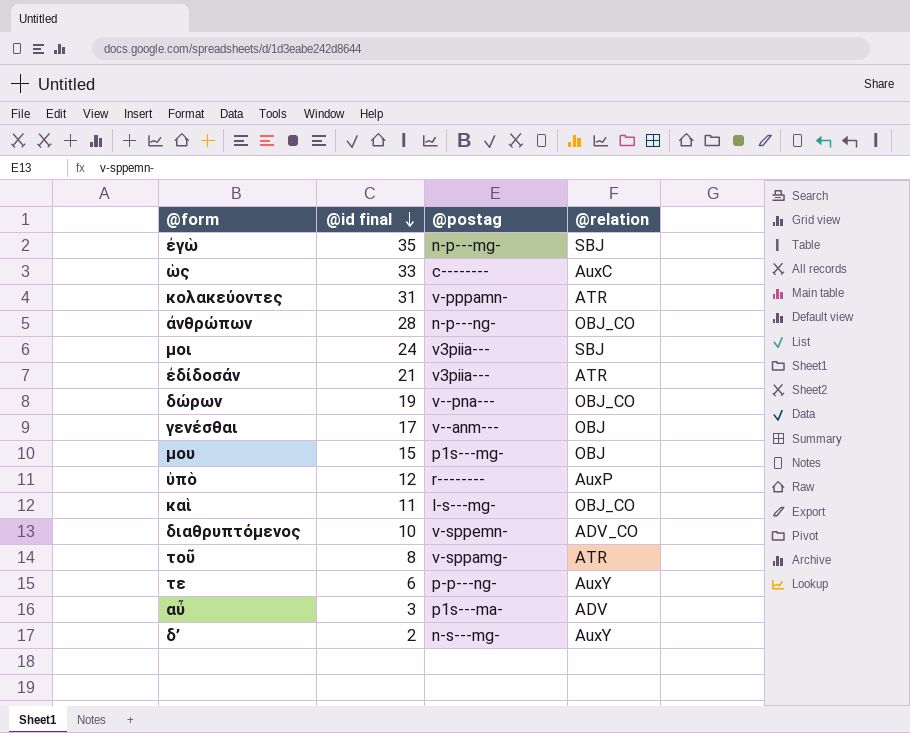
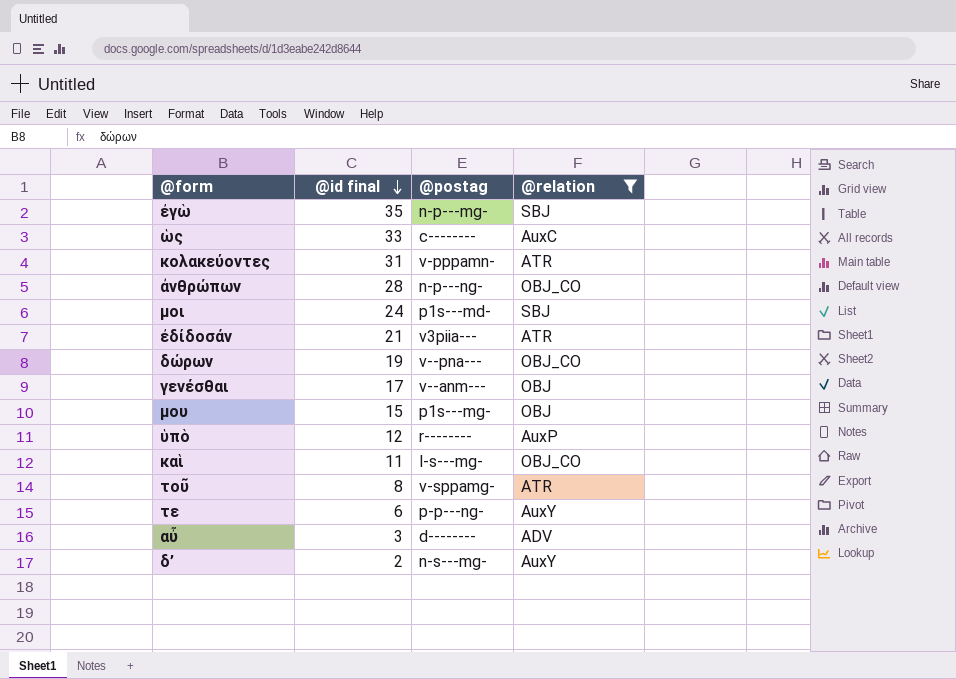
filter: none -> @relation != ADV_CO
μοι | @postag: v3piia--- -> p1s---md-
αὖ | @postag: p1s---ma- -> d--------

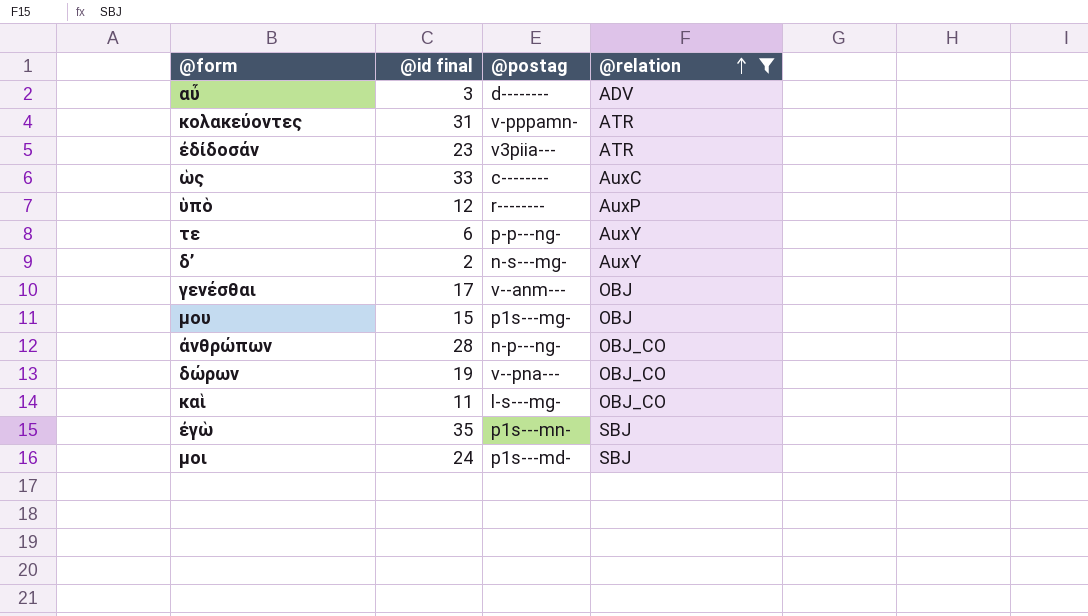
row order: @id final descending -> @relation ascending
row τοῦ: 8 | v-sppamg- | ATR -> none
ἐδίδοσάν | @id final: 21 -> 23
ἐγὼ | @postag: n-p---mg- -> p1s---mn-

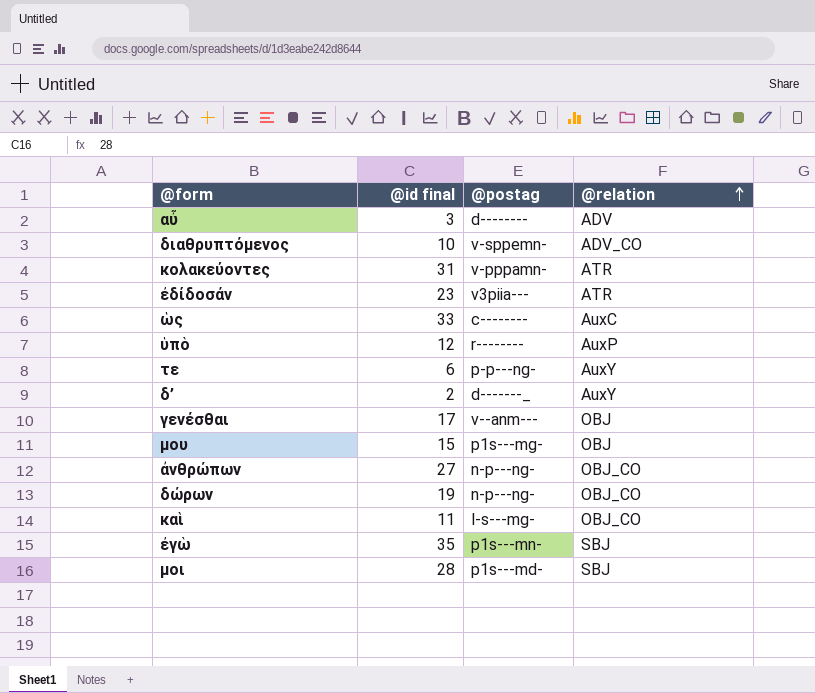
filter: @relation != ADV_CO -> none
δ’ | @postag: n-s---mg- -> d-------_
ἀνθρώπων | @id final: 28 -> 27
δώρων | @postag: v--pna--- -> n-p---ng-
μοι | @id final: 24 -> 28

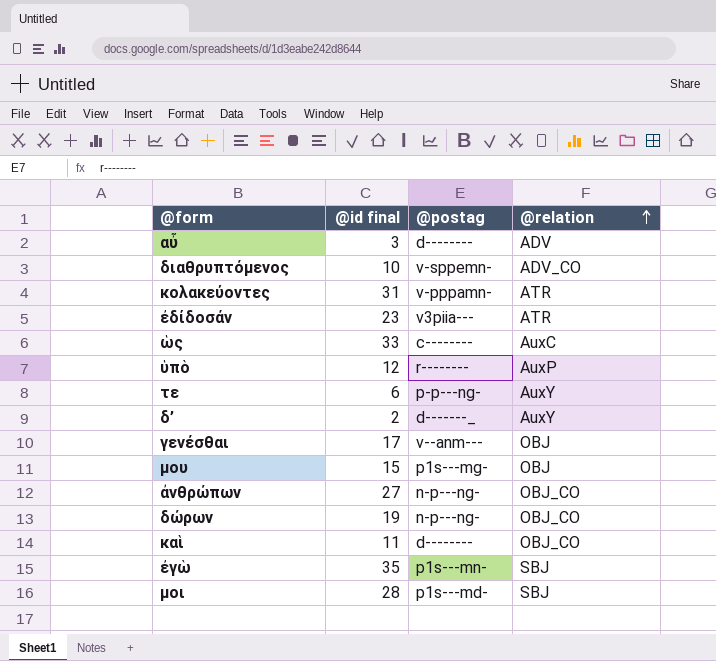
καὶ | @postag: l-s---mg- -> d--------

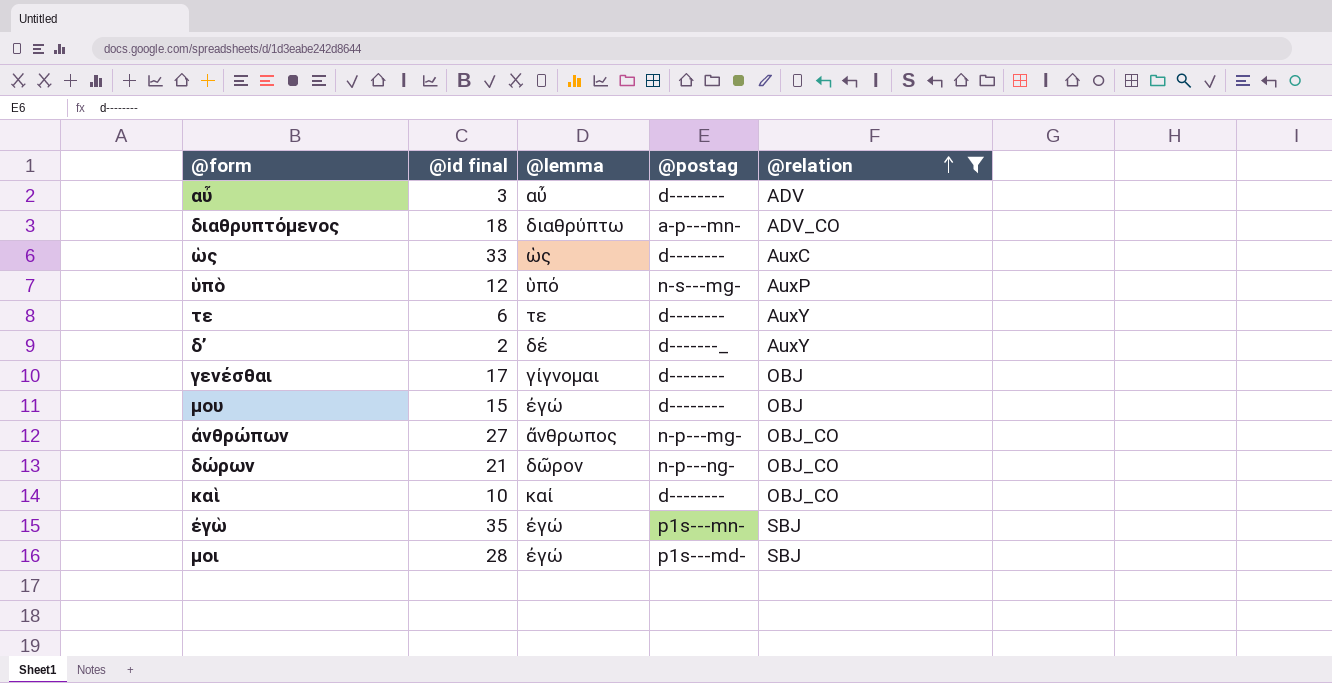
filter: none -> @relation != ATR
column @lemma | position: none -> 3
διαθρυπτόμενος | @id final: 10 -> 18
διαθρυπτόμενος | @postag: v-sppemn- -> a-p---mn-
ὡς | @postag: c-------- -> d--------
ὑπὸ | @postag: r-------- -> n-s---mg-
τε | @postag: p-p---ng- -> d--------
γενέσθαι | @postag: v--anm--- -> d--------
μου | @postag: p1s---mg- -> d--------
ἀνθρώπων | @postag: n-p---ng- -> n-p---mg-
δώρων | @id final: 19 -> 21
καὶ | @id final: 11 -> 10

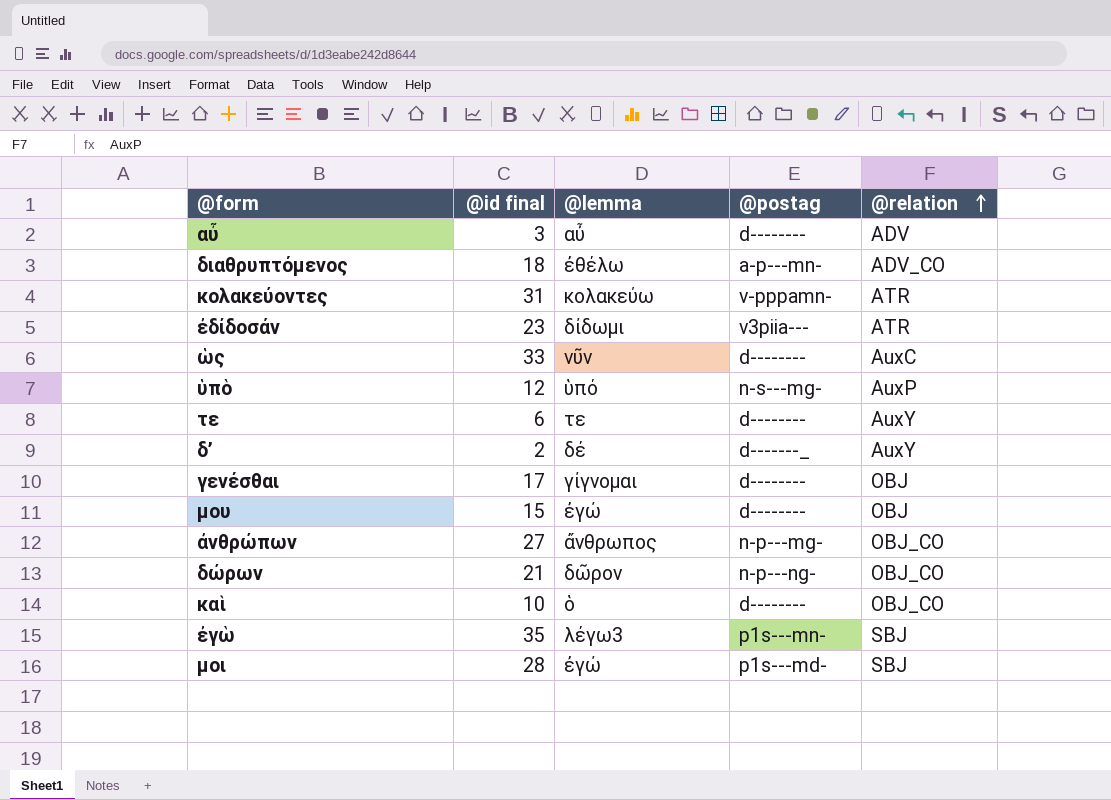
filter: @relation != ATR -> none
διαθρυπτόμενος | @lemma: διαθρύπτω -> ἐθέλω
ὡς | @lemma: ὡς -> νῦν
καὶ | @lemma: καί -> ὁ
ἐγὼ | @lemma: ἐγώ -> λέγω3

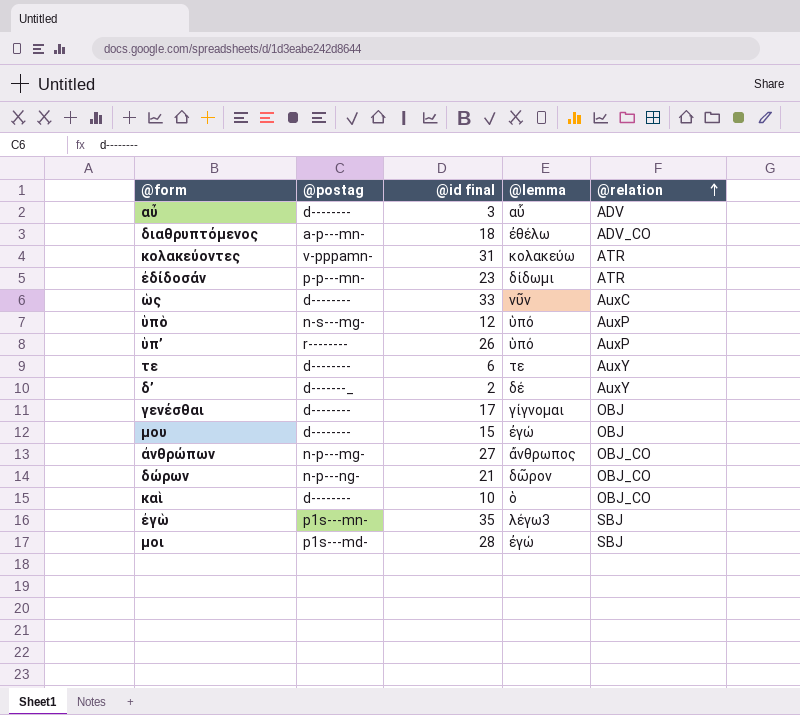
column @postag | position: 4 -> 2
ἐδίδοσάν | @postag: v3piia--- -> p-p---mn-
row ὑπ’: none -> r-------- | 26 | ὑπό | AuxP

